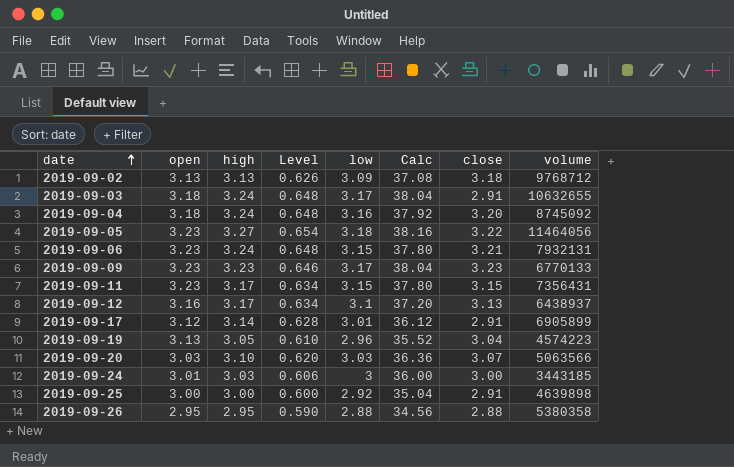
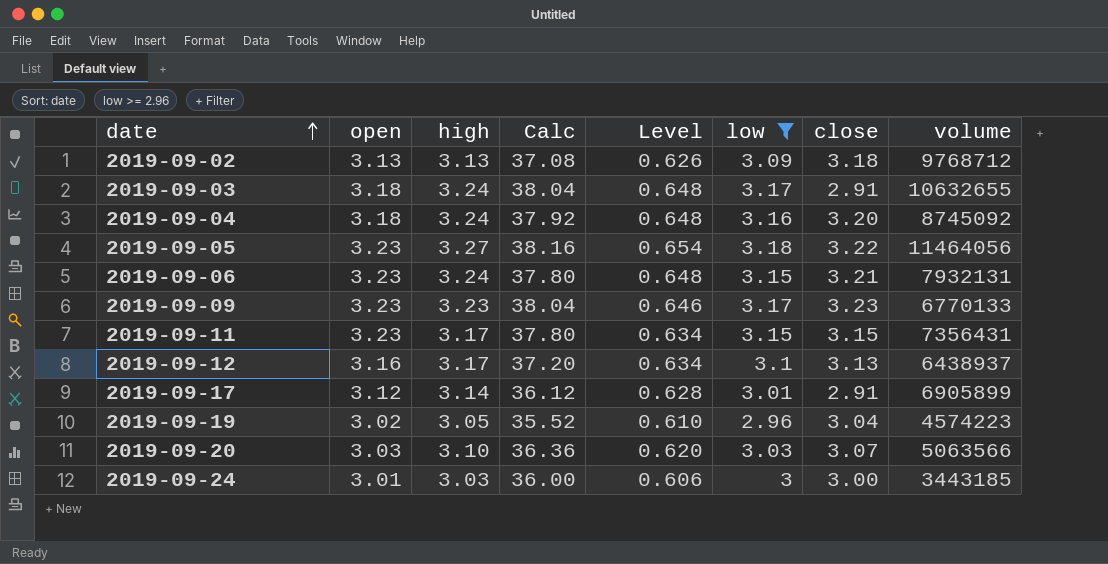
filter: none -> low >= 2.96
column Calc | position: 6 -> 4
2019-09-19 | open: 3.13 -> 3.02

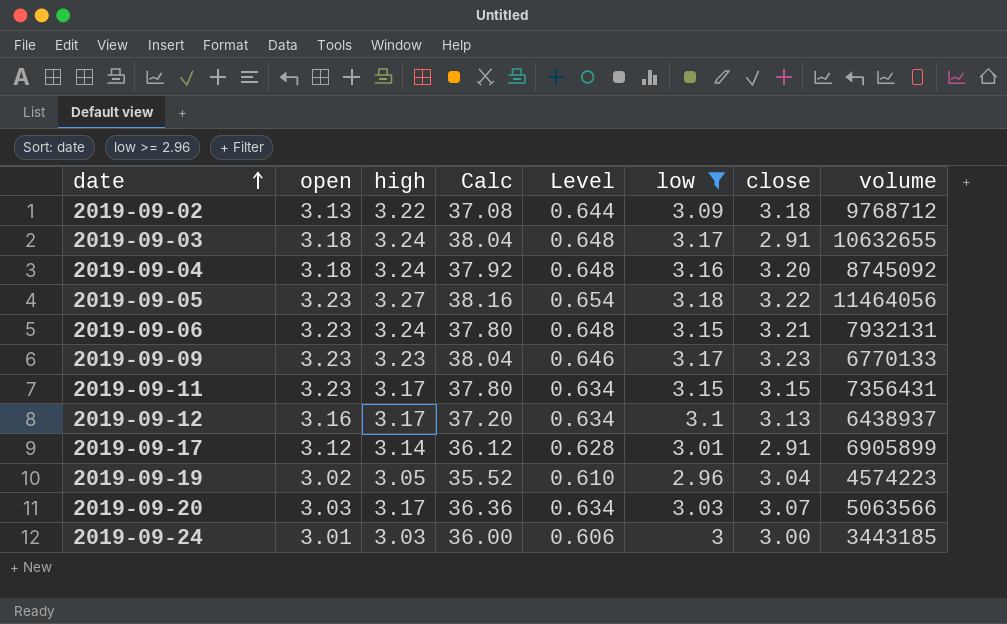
2019-09-02 | high: 3.13 -> 3.22
2019-09-02 | Level: 0.626 -> 0.644
2019-09-20 | high: 3.10 -> 3.17
2019-09-20 | Level: 0.620 -> 0.634

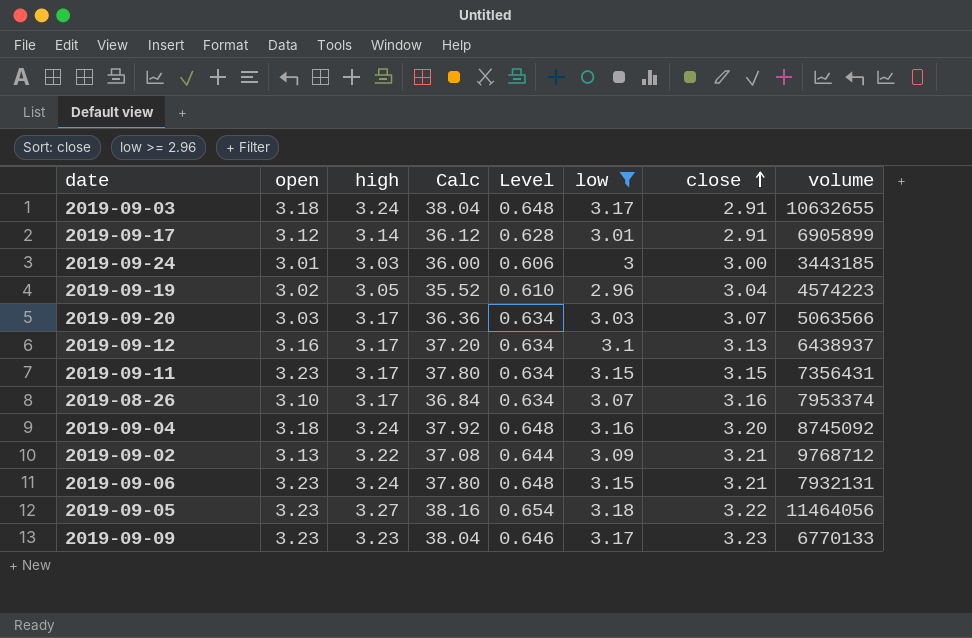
row order: date ascending -> close ascending
row 2019-08-26: none -> 3.10 | 3.17 | 36.84 | 0.634 | 3.07 | 3.16 | 7953374
2019-09-02 | close: 3.18 -> 3.21

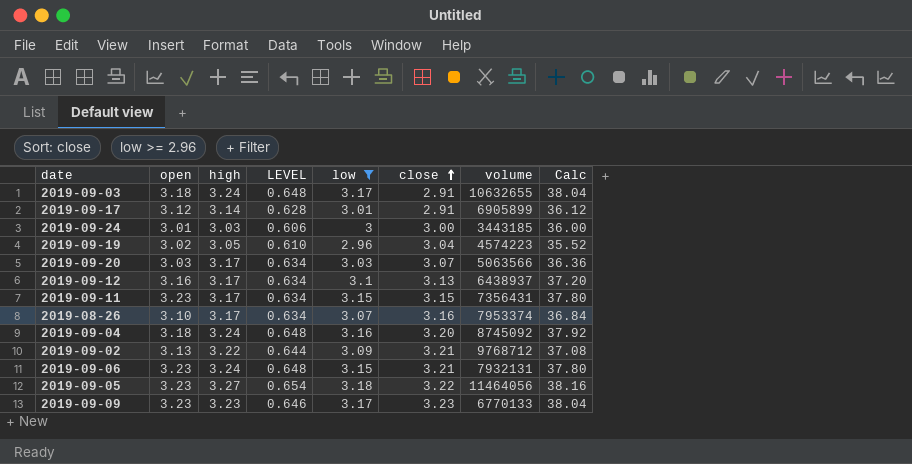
column name: Level -> LEVEL
column Calc | position: 4 -> 8

